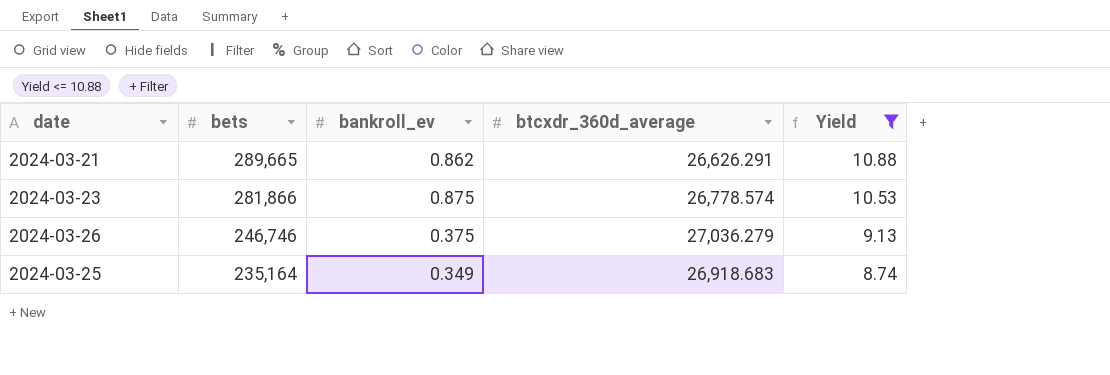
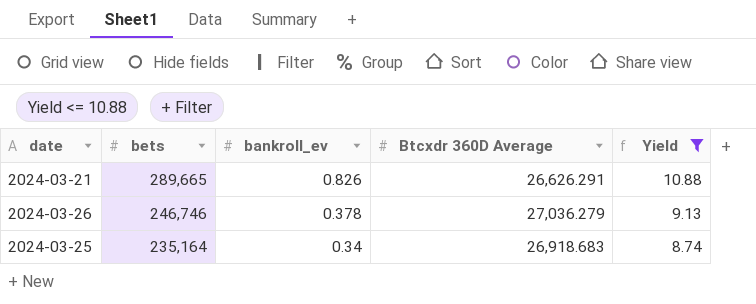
column name: btcxdr_360d_average -> Btcxdr 360D Average
row 2024-03-23: 281,866 | 0.875 | 26,778.574 | 10.53 -> none
2024-03-21 | bankroll_ev: 0.862 -> 0.826
2024-03-26 | bankroll_ev: 0.375 -> 0.378
2024-03-25 | bankroll_ev: 0.349 -> 0.34

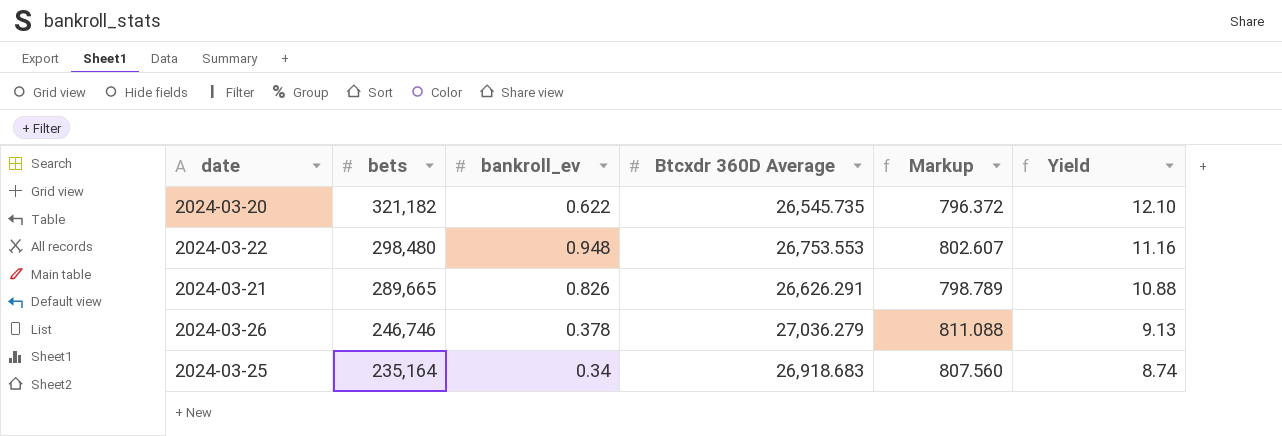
filter: Yield <= 10.88 -> none
column Markup | formula: none -> [Btcxdr 360D Average] * 0.03

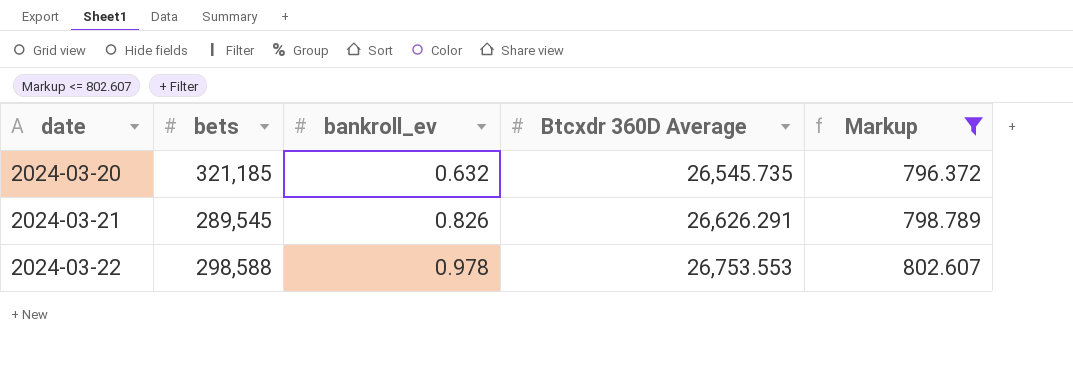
filter: none -> Markup <= 802.607
row order: bets descending -> date ascending
column Yield | formula: [bets] / [Btcxdr 360D Average] -> none
2024-03-20 | bets: 321,182 -> 321,185
2024-03-20 | bankroll_ev: 0.622 -> 0.632
2024-03-21 | bets: 289,665 -> 289,545
2024-03-22 | bets: 298,480 -> 298,588
2024-03-22 | bankroll_ev: 0.948 -> 0.978

